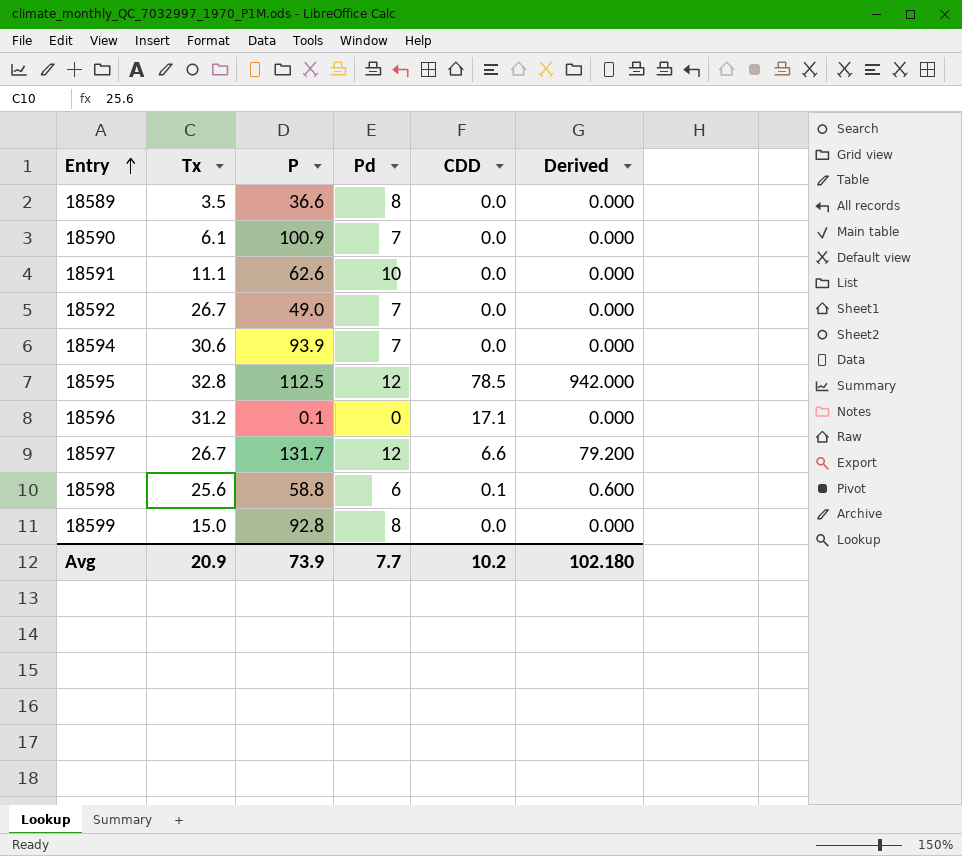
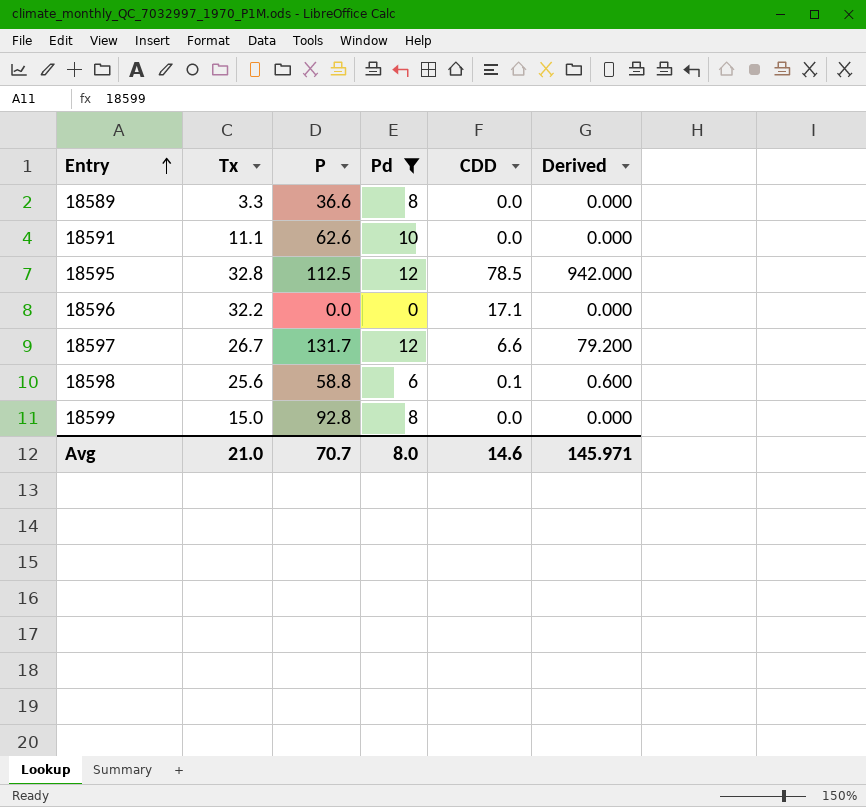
filter: none -> Pd != 7
18589 | Tx: 3.5 -> 3.3
18596 | Tx: 31.2 -> 32.2
18596 | P: 0.1 -> 0.0
Avg | Tx: 20.9 -> 21.0
Avg | P: 73.9 -> 70.7
Avg | Pd: 7.7 -> 8.0
Avg | CDD: 10.2 -> 14.6
Avg | Derived: 102.180 -> 145.971

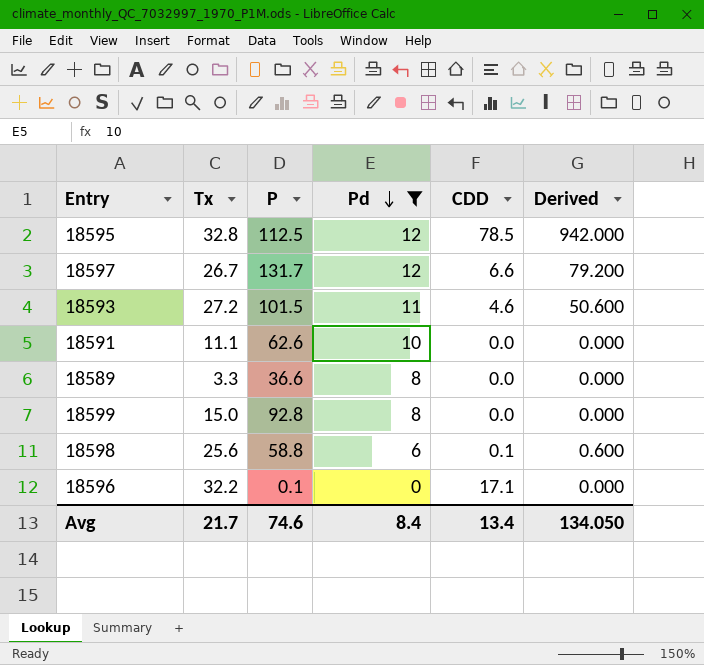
row order: Entry ascending -> Pd descending
row 18593: none -> 27.2 | 101.5 | 11 | 4.6 | 50.600
18596 | P: 0.0 -> 0.1
Avg | Tx: 21.0 -> 21.7
Avg | P: 70.7 -> 74.6
Avg | Pd: 8.0 -> 8.4
Avg | CDD: 14.6 -> 13.4
Avg | Derived: 145.971 -> 134.050

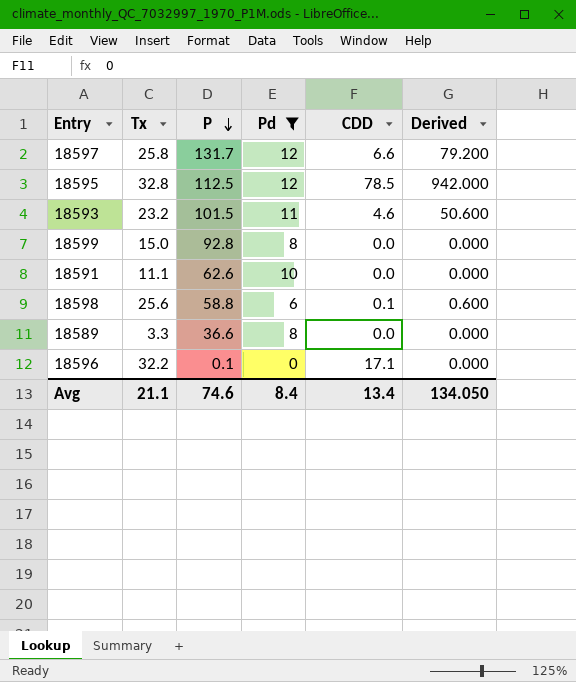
row order: Pd descending -> P descending
18597 | Tx: 26.7 -> 25.8
18593 | Tx: 27.2 -> 23.2
Avg | Tx: 21.7 -> 21.1

